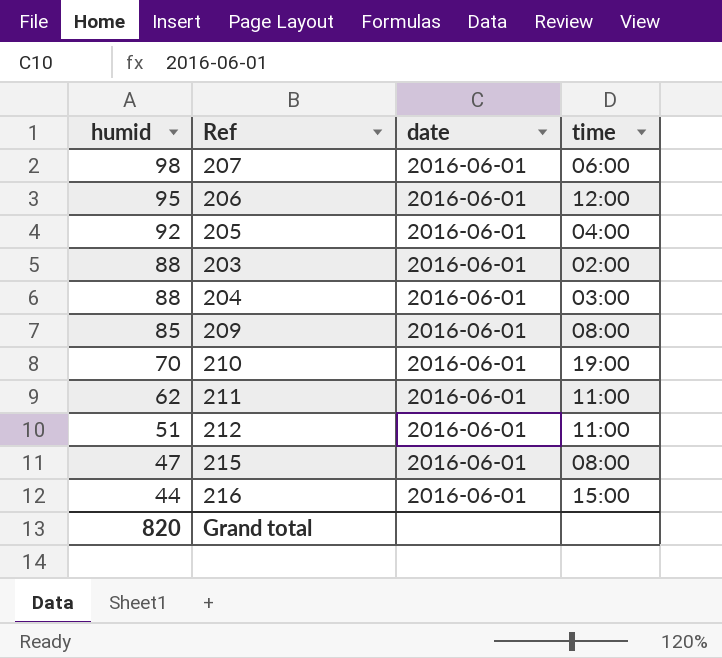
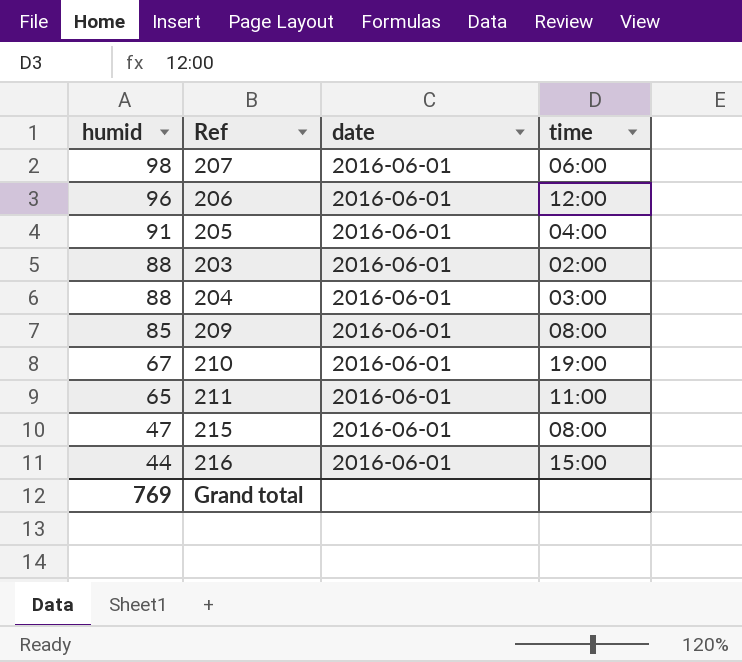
row 212: 51 | 2016-06-01 | 11:00 -> none
206 | humid: 95 -> 96
205 | humid: 92 -> 91
210 | humid: 70 -> 67
211 | humid: 62 -> 65
Grand total | humid: 820 -> 769

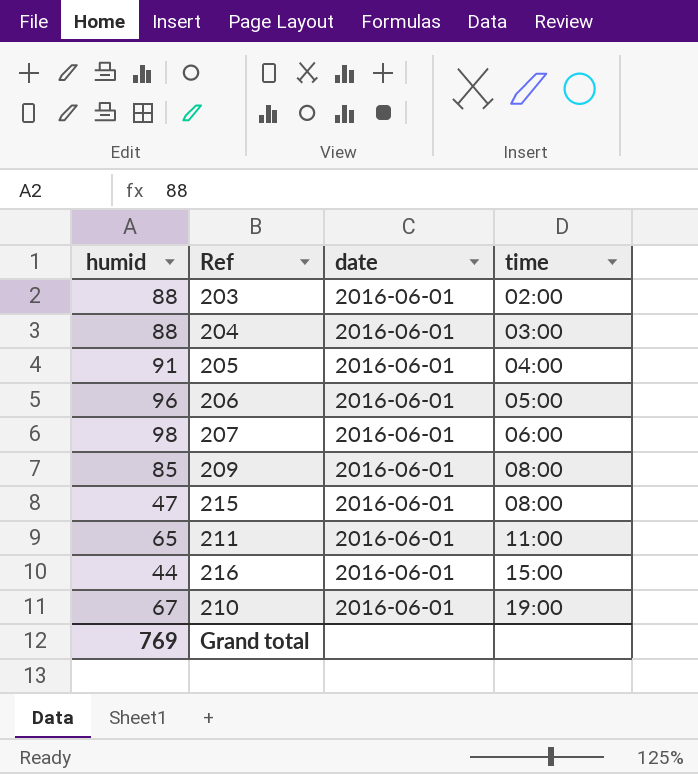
row order: humid descending -> time ascending
206 | time: 12:00 -> 05:00

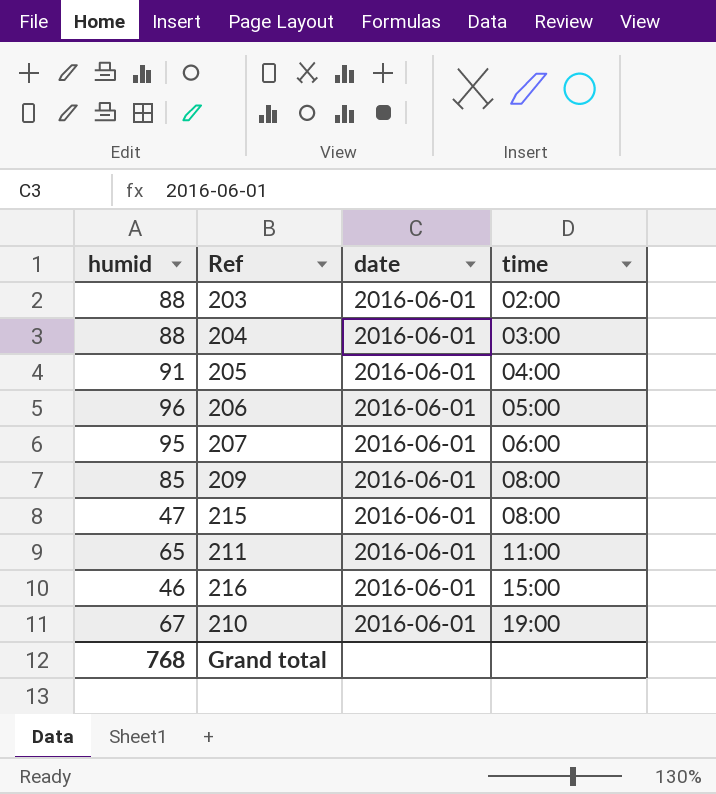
207 | humid: 98 -> 95
216 | humid: 44 -> 46
Grand total | humid: 769 -> 768

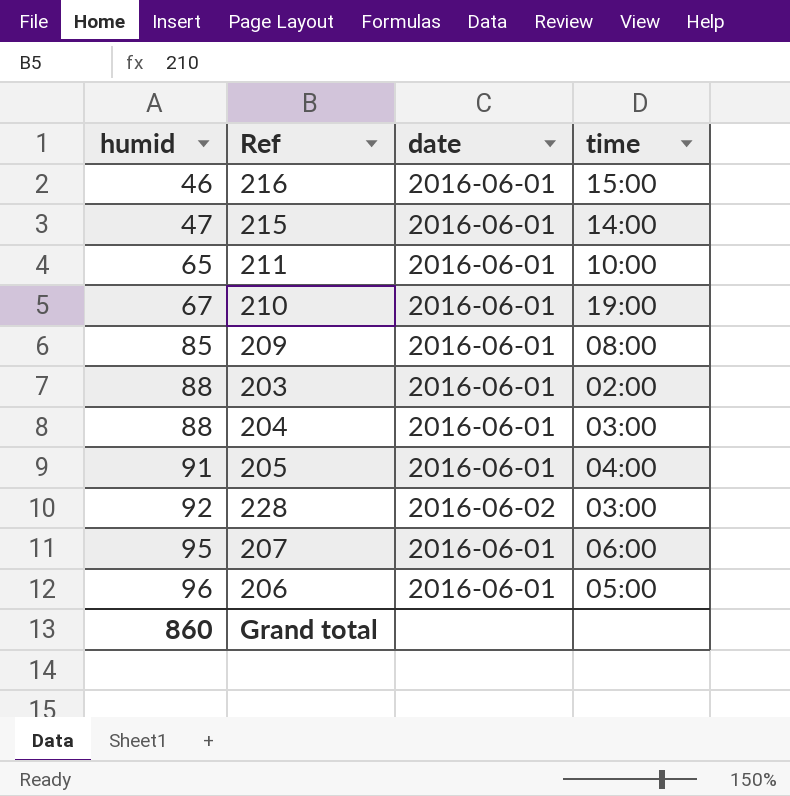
row order: time ascending -> humid ascending
215 | time: 08:00 -> 14:00
211 | time: 11:00 -> 10:00
row 228: none -> 92 | 2016-06-02 | 03:00
Grand total | humid: 768 -> 860

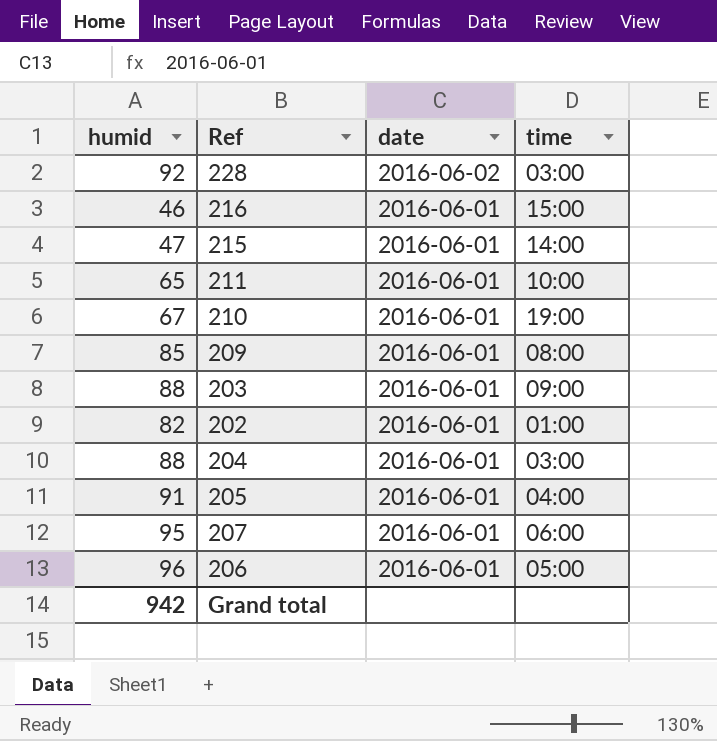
row order: humid ascending -> date descending
203 | time: 02:00 -> 09:00
row 202: none -> 82 | 2016-06-01 | 01:00
Grand total | humid: 860 -> 942

